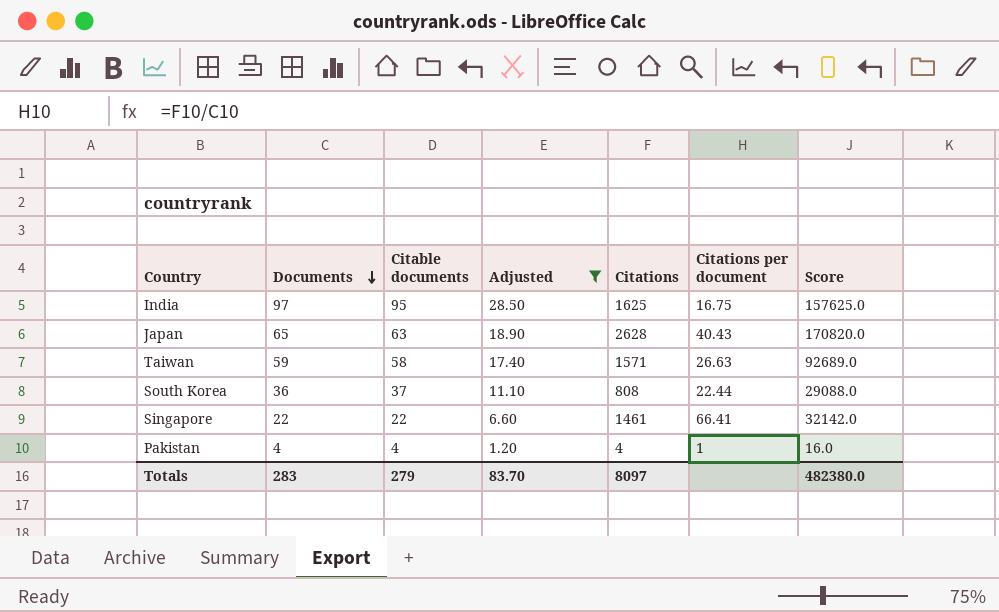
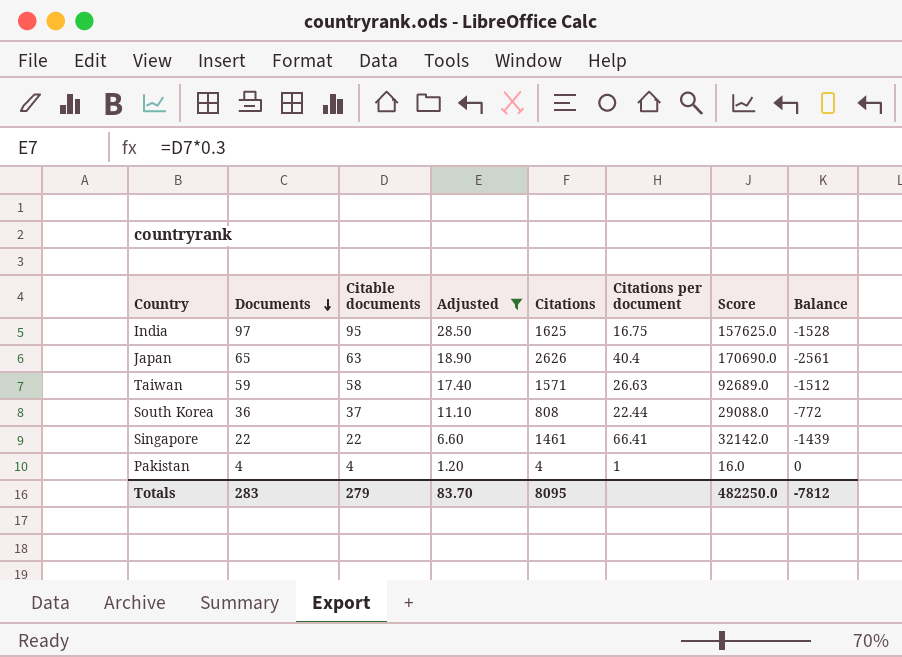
column Balance | formula: none -> [Documents] - [Citations]
Japan | Citations: 2628 -> 2626
Japan | Citations per document: 40.43 -> 40.4
Japan | Score: 170820.0 -> 170690.0
Totals | Citations: 8097 -> 8095
Totals | Score: 482380.0 -> 482250.0

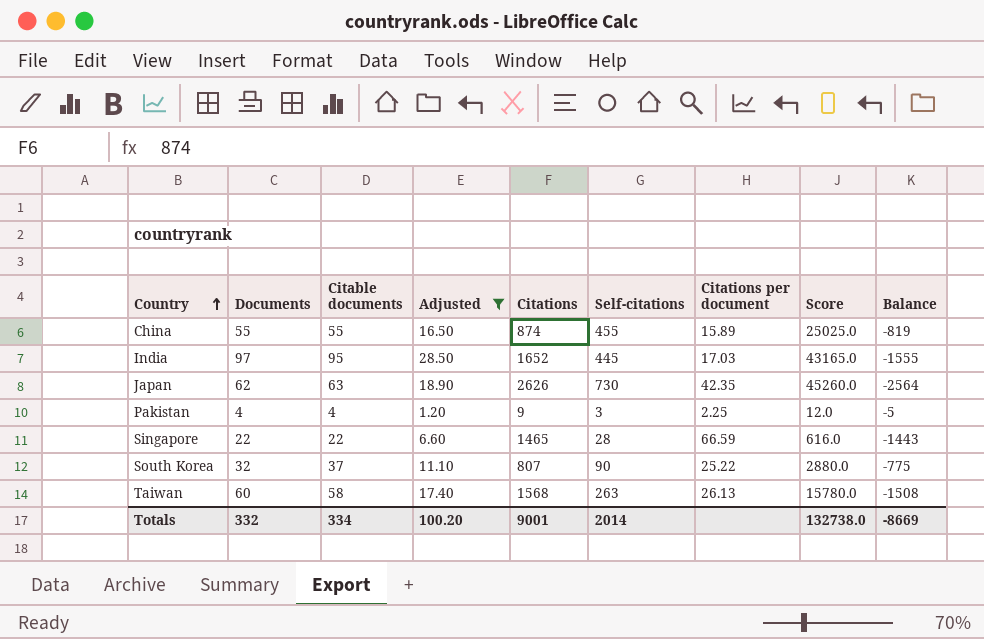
row order: Documents descending -> Country ascending
column Self-citations | position: none -> 6
column Score | formula: [Documents] * [Citations] -> [Documents] * [Self-citations]
row China: none -> 55 | 55 | 16.50 | 874 | 455 | 15.89 | 25025.0 | -819
India | Citations: 1625 -> 1652
India | Citations per document: 16.75 -> 17.03
India | Balance: -1528 -> -1555
Japan | Documents: 65 -> 62
Japan | Citations per document: 40.4 -> 42.35
Japan | Balance: -2561 -> -2564
Pakistan | Citations: 4 -> 9
Pakistan | Citations per document: 1 -> 2.25
Pakistan | Balance: 0 -> -5
Singapore | Citations: 1461 -> 1465
Singapore | Citations per document: 66.41 -> 66.59
Singapore | Balance: -1439 -> -1443
South Korea | Documents: 36 -> 32
South Korea | Citations: 808 -> 807
South Korea | Citations per document: 22.44 -> 25.22
South Korea | Balance: -772 -> -775
Taiwan | Documents: 59 -> 60
Taiwan | Citations: 1571 -> 1568
Taiwan | Citations per document: 26.63 -> 26.13
Taiwan | Balance: -1512 -> -1508
Totals | Documents: 283 -> 332
Totals | Citable documents: 279 -> 334
Totals | Adjusted: 83.70 -> 100.20
Totals | Citations: 8095 -> 9001
Totals | Score: 482250.0 -> 132738.0
Totals | Balance: -7812 -> -8669

